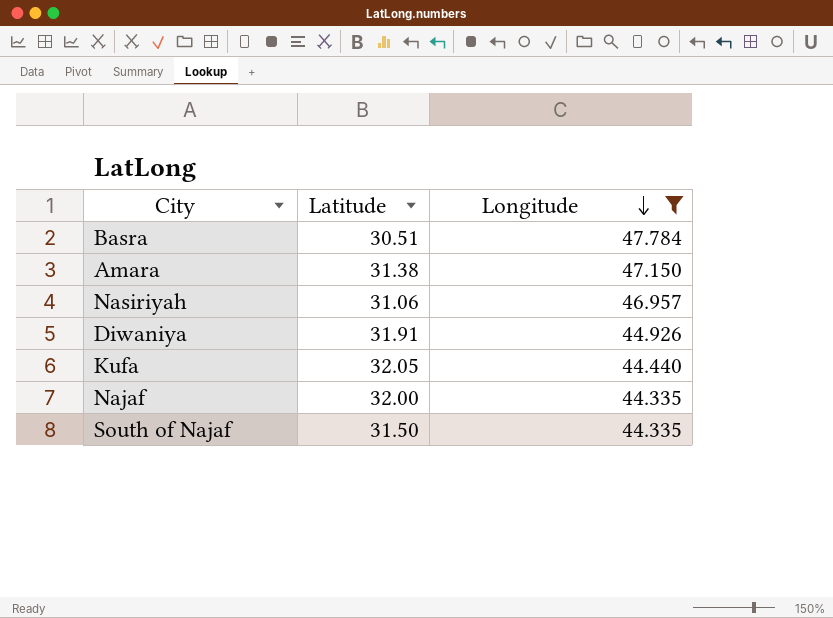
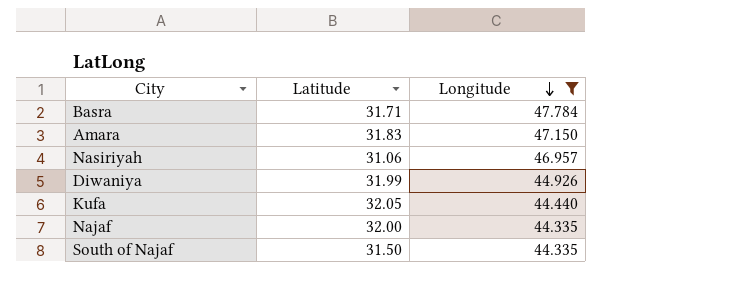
Basra | Latitude: 30.51 -> 31.71
Amara | Latitude: 31.38 -> 31.83
Diwaniya | Latitude: 31.91 -> 31.99

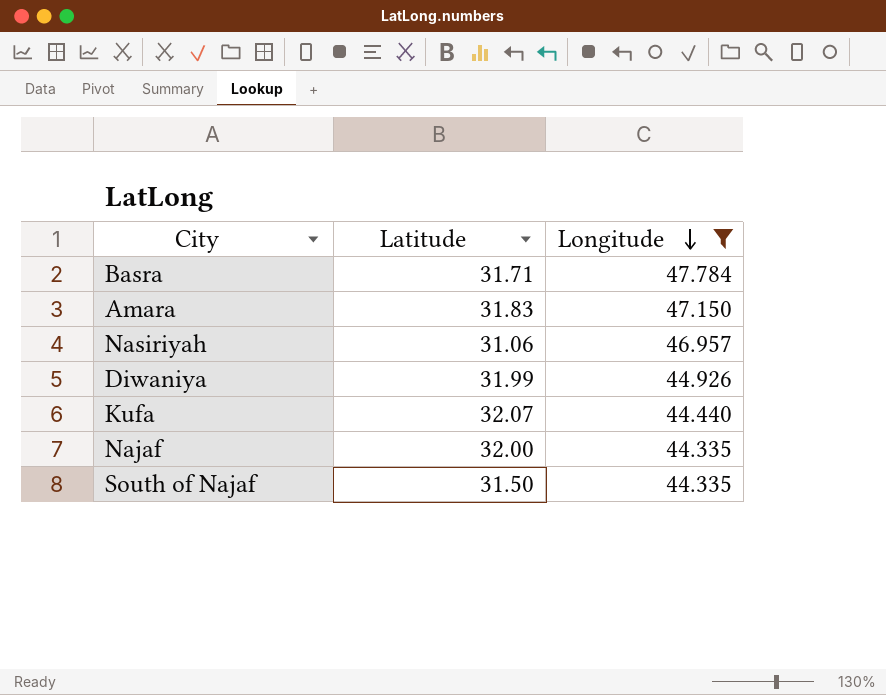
Kufa | Latitude: 32.05 -> 32.07

